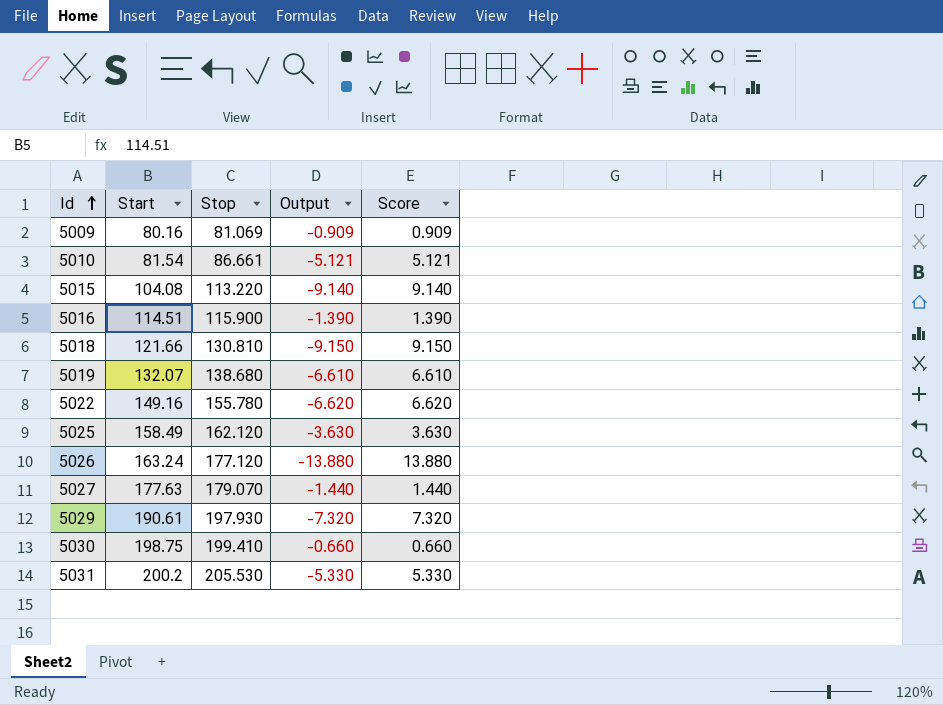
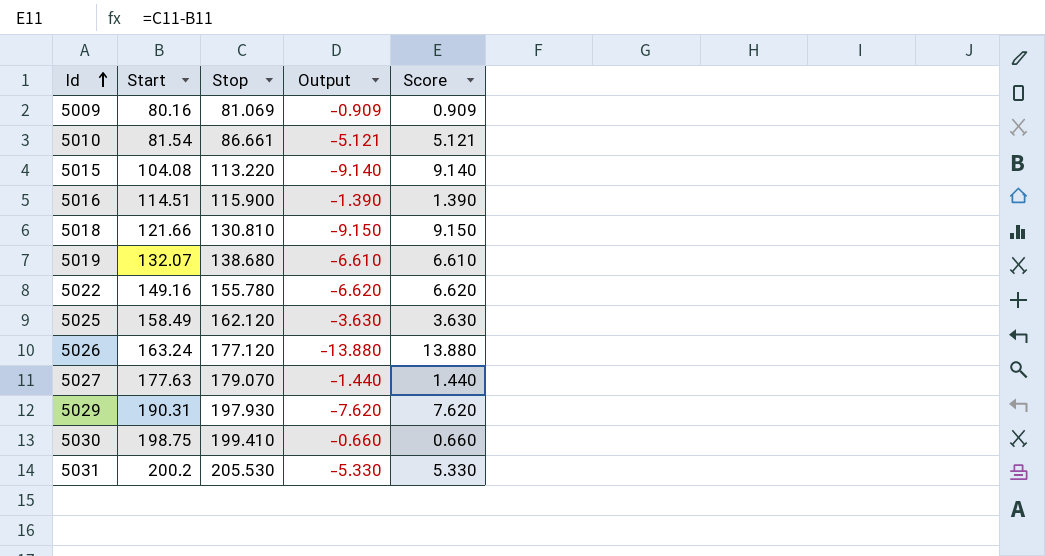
5029 | Start: 190.61 -> 190.31
5029 | Output: -7.320 -> -7.620
5029 | Score: 7.320 -> 7.620

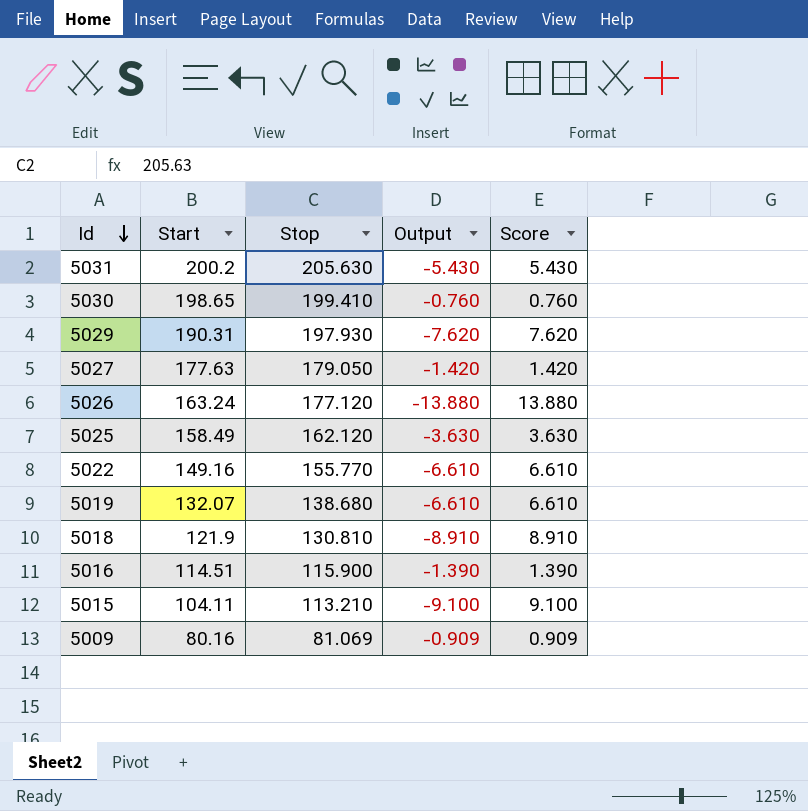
row order: Id ascending -> Id descending
row 5010: 81.54 | 86.661 | -5.121 | 5.121 -> none
5031 | Stop: 205.530 -> 205.630
5031 | Output: -5.330 -> -5.430
5031 | Score: 5.330 -> 5.430
5030 | Start: 198.75 -> 198.65
5030 | Output: -0.660 -> -0.760
5030 | Score: 0.660 -> 0.760
5027 | Stop: 179.070 -> 179.050
5027 | Output: -1.440 -> -1.420
5027 | Score: 1.440 -> 1.420
5022 | Stop: 155.780 -> 155.770
5022 | Output: -6.620 -> -6.610
5022 | Score: 6.620 -> 6.610
5018 | Start: 121.66 -> 121.9
5018 | Output: -9.150 -> -8.910
5018 | Score: 9.150 -> 8.910
5015 | Start: 104.08 -> 104.11
5015 | Stop: 113.220 -> 113.210
5015 | Output: -9.140 -> -9.100
5015 | Score: 9.140 -> 9.100

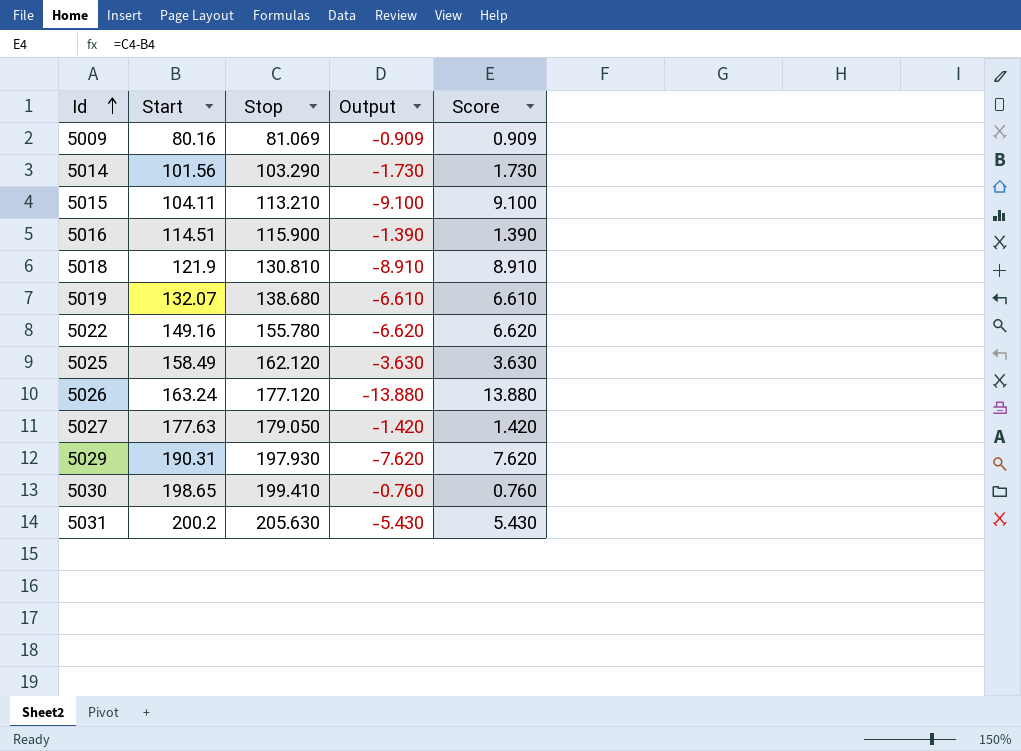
row order: Id descending -> Id ascending
row 5014: none -> 101.56 | 103.290 | -1.730 | 1.730
5022 | Stop: 155.770 -> 155.780
5022 | Output: -6.610 -> -6.620
5022 | Score: 6.610 -> 6.620

